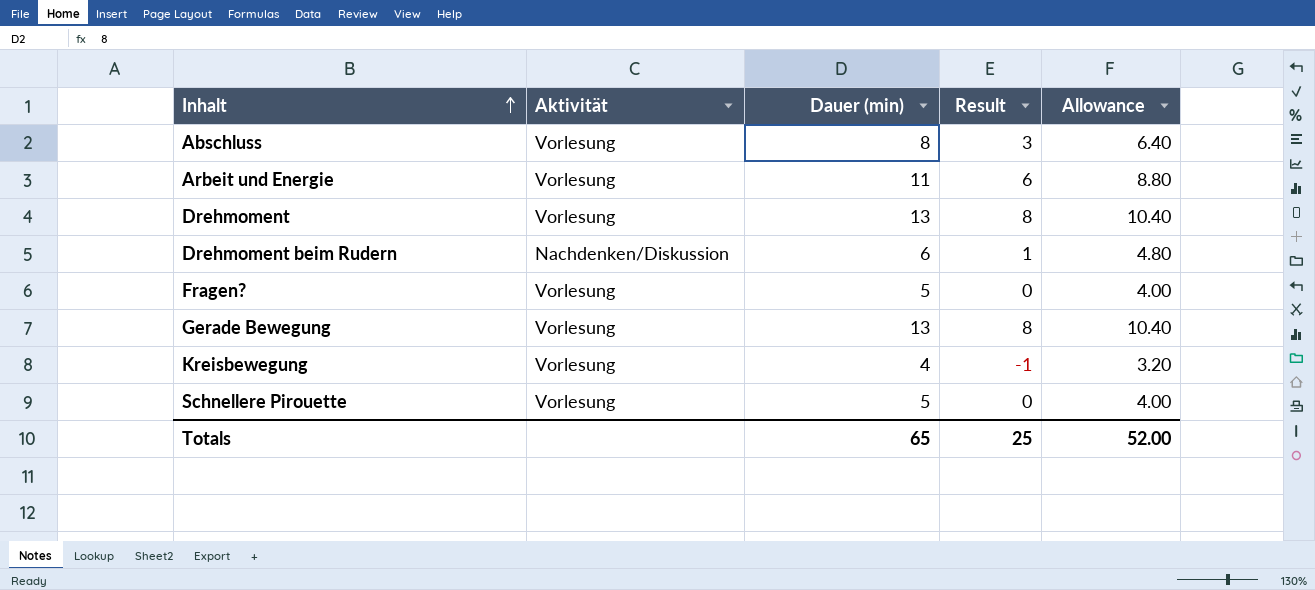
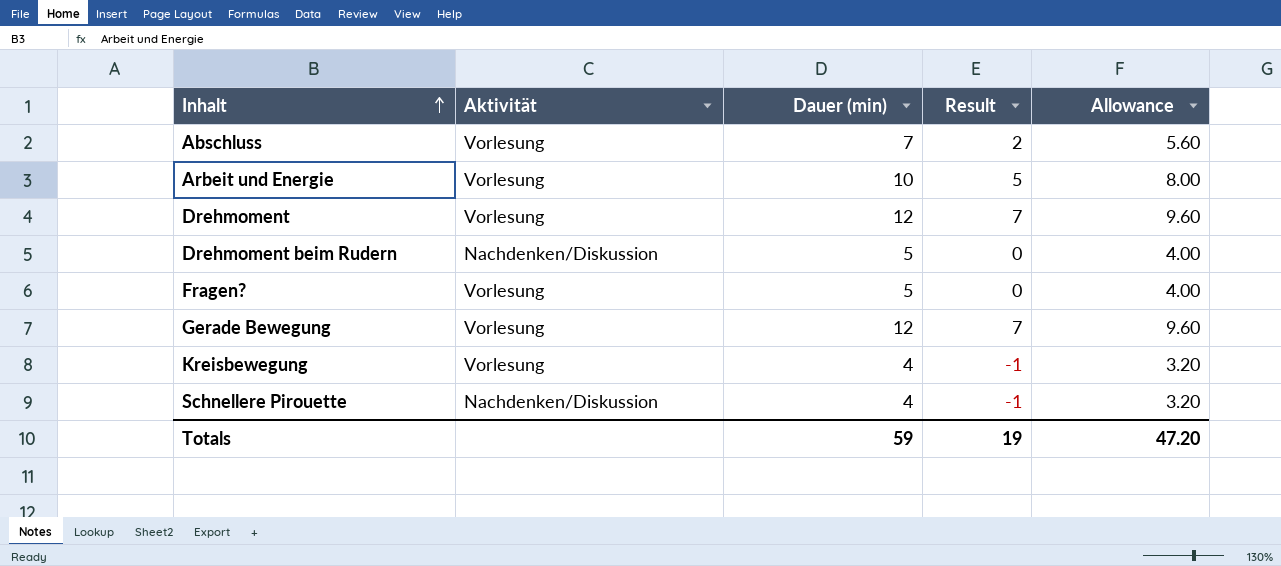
Abschluss | Dauer (min): 8 -> 7
Abschluss | Result: 3 -> 2
Abschluss | Allowance: 6.40 -> 5.60
Arbeit und Energie | Dauer (min): 11 -> 10
Arbeit und Energie | Result: 6 -> 5
Arbeit und Energie | Allowance: 8.80 -> 8.00
Drehmoment | Dauer (min): 13 -> 12
Drehmoment | Result: 8 -> 7
Drehmoment | Allowance: 10.40 -> 9.60
Drehmoment beim Rudern | Dauer (min): 6 -> 5
Drehmoment beim Rudern | Result: 1 -> 0
Drehmoment beim Rudern | Allowance: 4.80 -> 4.00
Gerade Bewegung | Dauer (min): 13 -> 12
Gerade Bewegung | Result: 8 -> 7
Gerade Bewegung | Allowance: 10.40 -> 9.60
Schnellere Pirouette | Aktivität: Vorlesung -> Nachdenken/Diskussion
Schnellere Pirouette | Dauer (min): 5 -> 4
Schnellere Pirouette | Result: 0 -> -1
Schnellere Pirouette | Allowance: 4.00 -> 3.20
Totals | Dauer (min): 65 -> 59
Totals | Result: 25 -> 19
Totals | Allowance: 52.00 -> 47.20

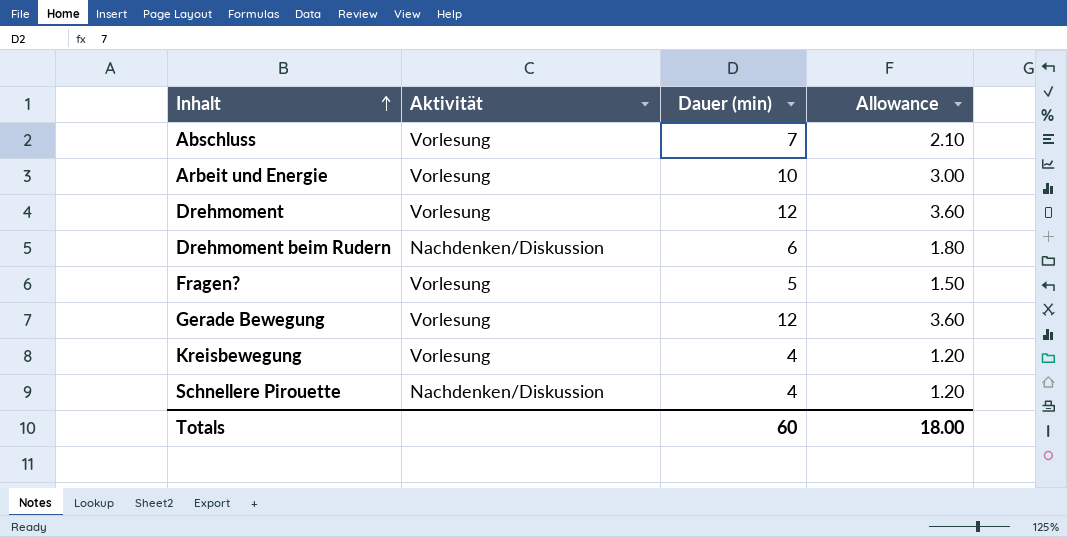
column Result | formula: [Dauer (min)] - 5 -> none
column Allowance | formula: [Dauer (min)] * 0.8 -> [Dauer (min)] * 0.3
Drehmoment beim Rudern | Dauer (min): 5 -> 6
Totals | Dauer (min): 59 -> 60
Totals | Allowance: 47.20 -> 18.00

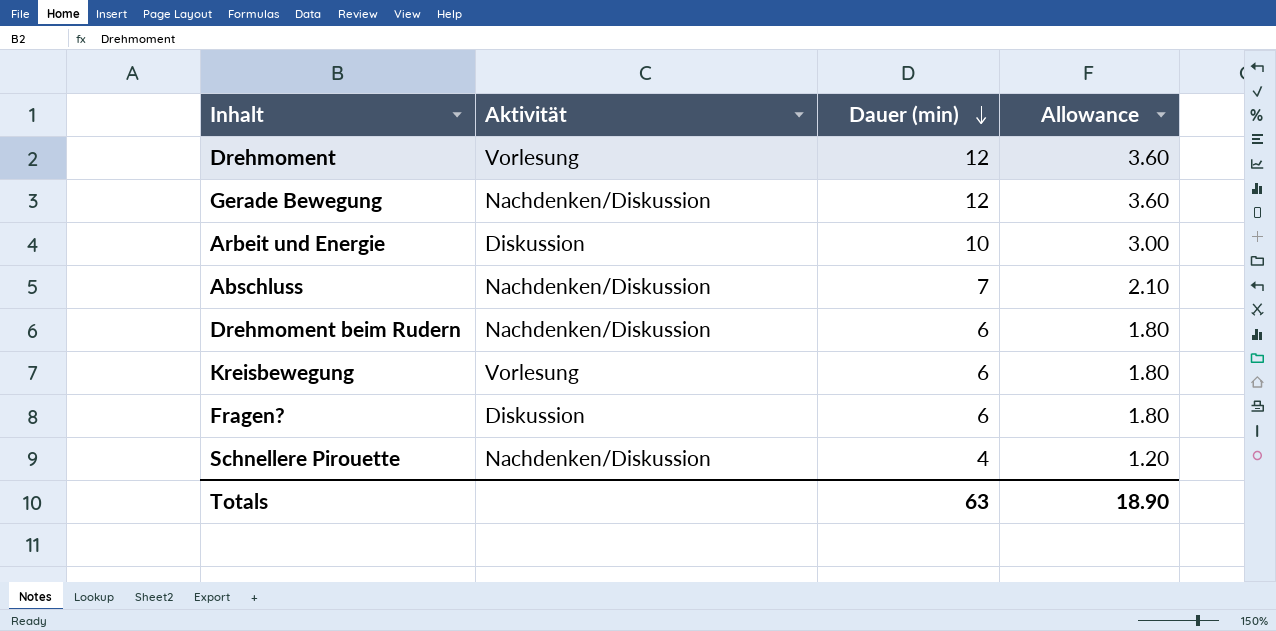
row order: Inhalt ascending -> Dauer (min) descending
Gerade Bewegung | Aktivität: Vorlesung -> Nachdenken/Diskussion
Arbeit und Energie | Aktivität: Vorlesung -> Diskussion
Abschluss | Aktivität: Vorlesung -> Nachdenken/Diskussion
Kreisbewegung | Dauer (min): 4 -> 6
Kreisbewegung | Allowance: 1.20 -> 1.80
Fragen? | Aktivität: Vorlesung -> Diskussion
Fragen? | Dauer (min): 5 -> 6
Fragen? | Allowance: 1.50 -> 1.80
Totals | Dauer (min): 60 -> 63
Totals | Allowance: 18.00 -> 18.90

